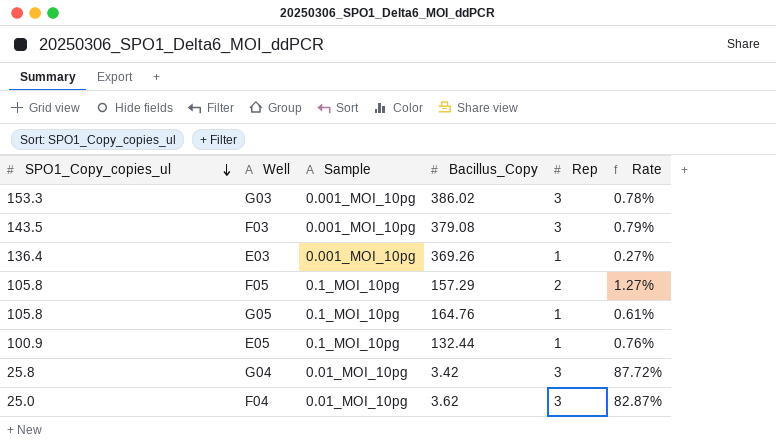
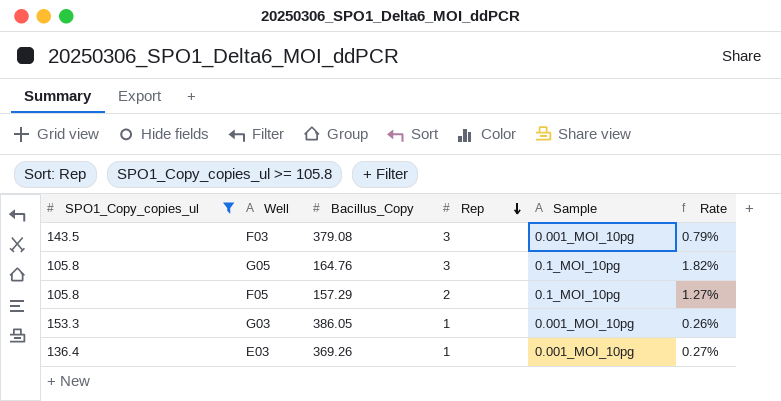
filter: none -> SPO1_Copy_copies_ul >= 105.8
row order: SPO1_Copy_copies_ul descending -> Rep descending
column Sample | position: 3 -> 5
G05 | Rep: 1 -> 3
G05 | Rate: 0.61% -> 1.82%
G03 | Bacillus_Copy: 386.02 -> 386.05
G03 | Rep: 3 -> 1
G03 | Rate: 0.78% -> 0.26%

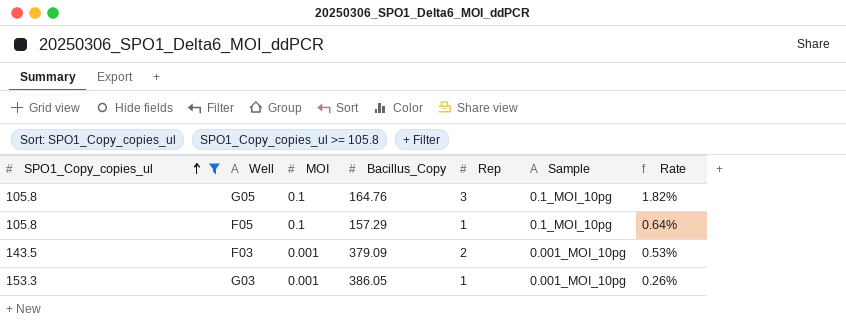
row order: Rep descending -> SPO1_Copy_copies_ul ascending
column MOI | position: none -> 3
row E03: 136.4 | 369.26 | 1 | 0.001_MOI_10pg | 0.27% -> none
F05 | Rep: 2 -> 1
F05 | Rate: 1.27% -> 0.64%
F03 | Bacillus_Copy: 379.08 -> 379.09
F03 | Rep: 3 -> 2
F03 | Rate: 0.79% -> 0.53%

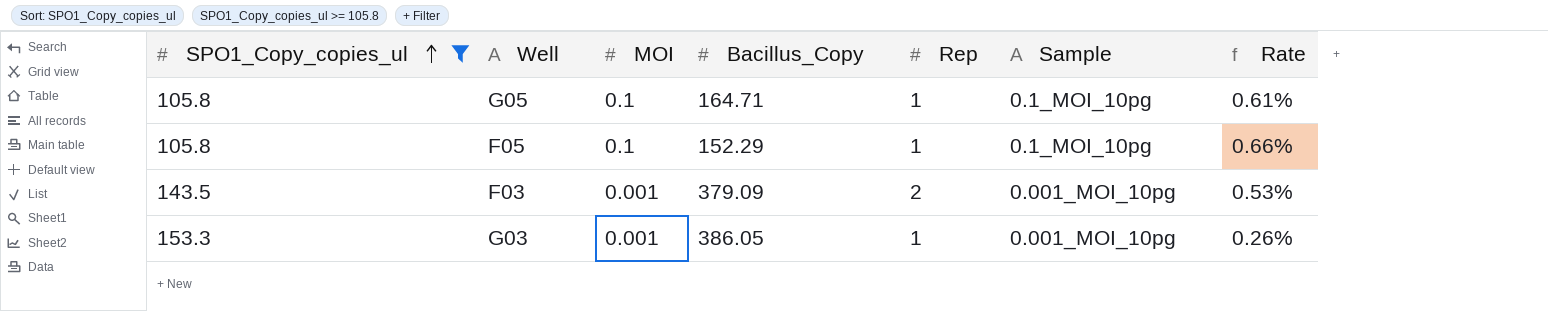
G05 | Bacillus_Copy: 164.76 -> 164.71
G05 | Rep: 3 -> 1
G05 | Rate: 1.82% -> 0.61%
F05 | Bacillus_Copy: 157.29 -> 152.29
F05 | Rate: 0.64% -> 0.66%

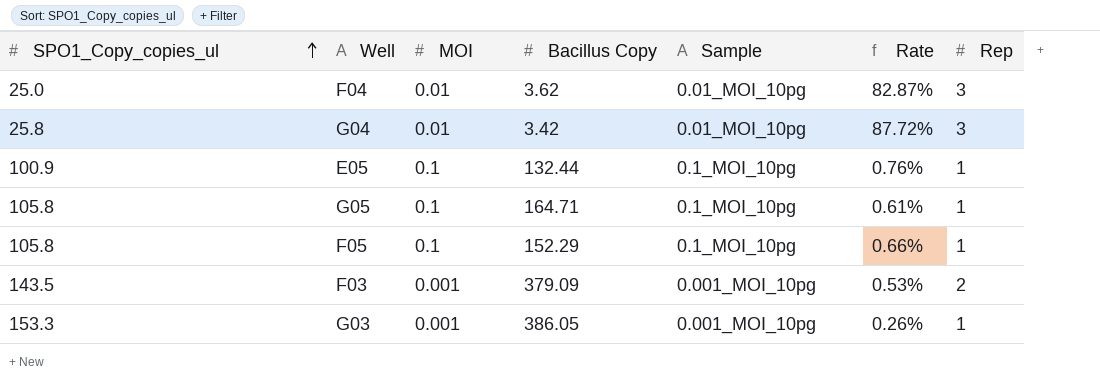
filter: SPO1_Copy_copies_ul >= 105.8 -> none
column name: Bacillus_Copy -> Bacillus Copy
column Rep | position: 5 -> 7

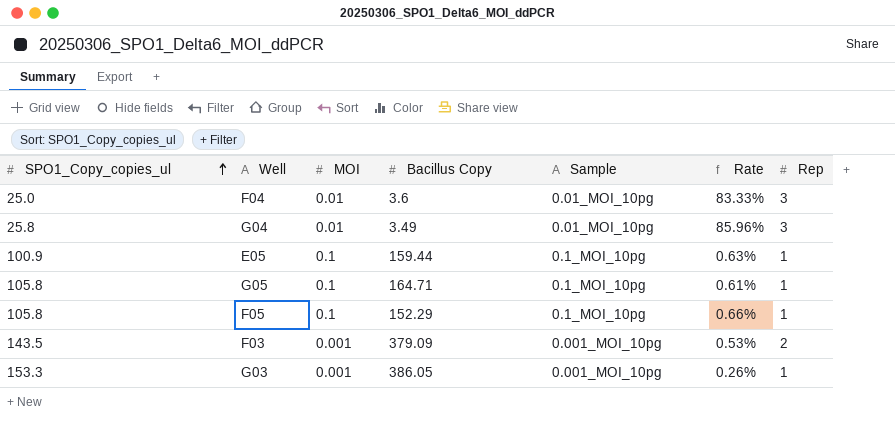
F04 | Bacillus Copy: 3.62 -> 3.6
F04 | Rate: 82.87% -> 83.33%
G04 | Bacillus Copy: 3.42 -> 3.49
G04 | Rate: 87.72% -> 85.96%
E05 | Bacillus Copy: 132.44 -> 159.44
E05 | Rate: 0.76% -> 0.63%

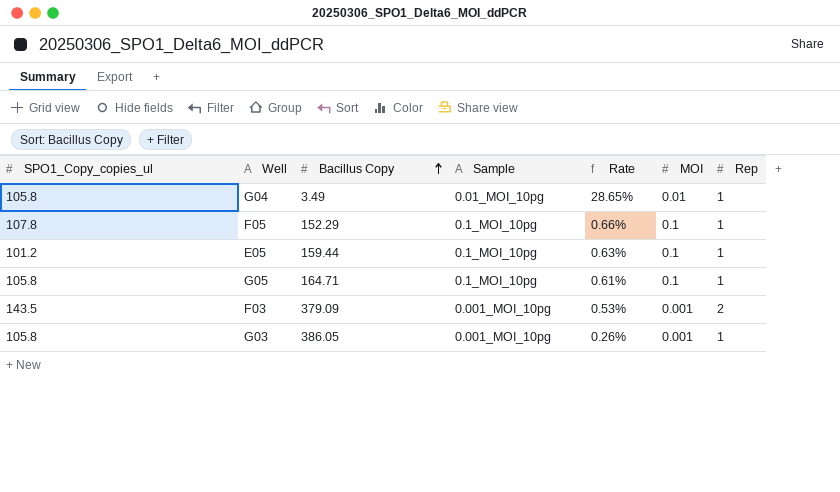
row order: SPO1_Copy_copies_ul ascending -> Bacillus Copy ascending
column MOI | position: 3 -> 6
row F04: 25.0 | 0.01 | 3.6 | 0.01_MOI_10pg | 83.33% | 3 -> none
G04 | SPO1_Copy_copies_ul: 25.8 -> 105.8
G04 | Rate: 85.96% -> 28.65%
G04 | Rep: 3 -> 1
F05 | SPO1_Copy_copies_ul: 105.8 -> 107.8
E05 | SPO1_Copy_copies_ul: 100.9 -> 101.2
G03 | SPO1_Copy_copies_ul: 153.3 -> 105.8

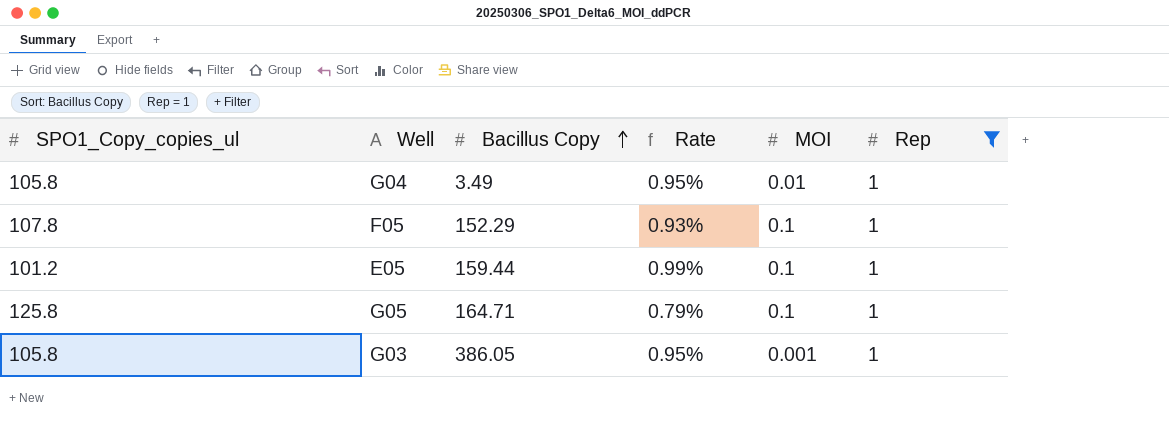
filter: none -> Rep = 1
column Sample | position: 4 -> none
column Rate | formula: [Rep] / [Bacillus Copy] -> [Rep] / [SPO1_Copy_copies_ul]
G05 | SPO1_Copy_copies_ul: 105.8 -> 125.8

